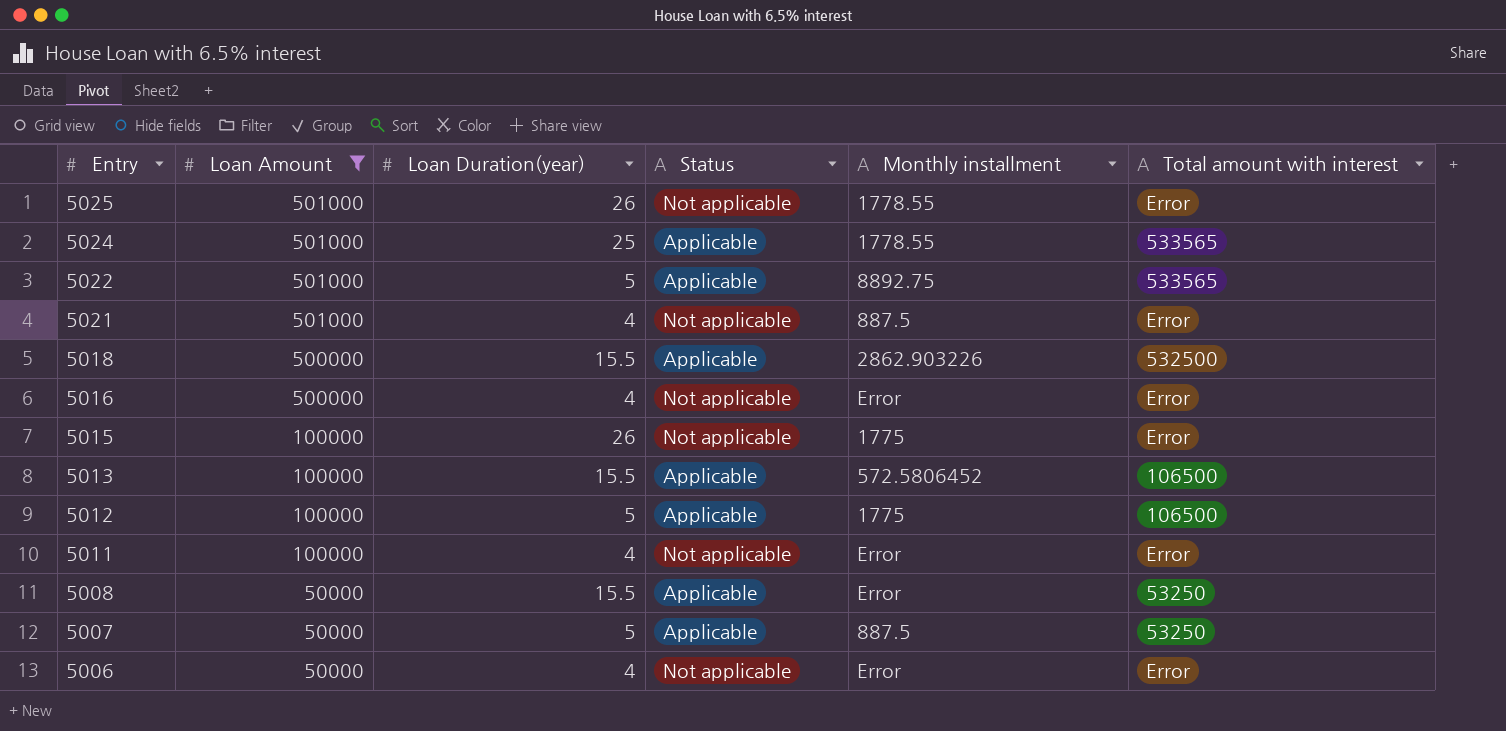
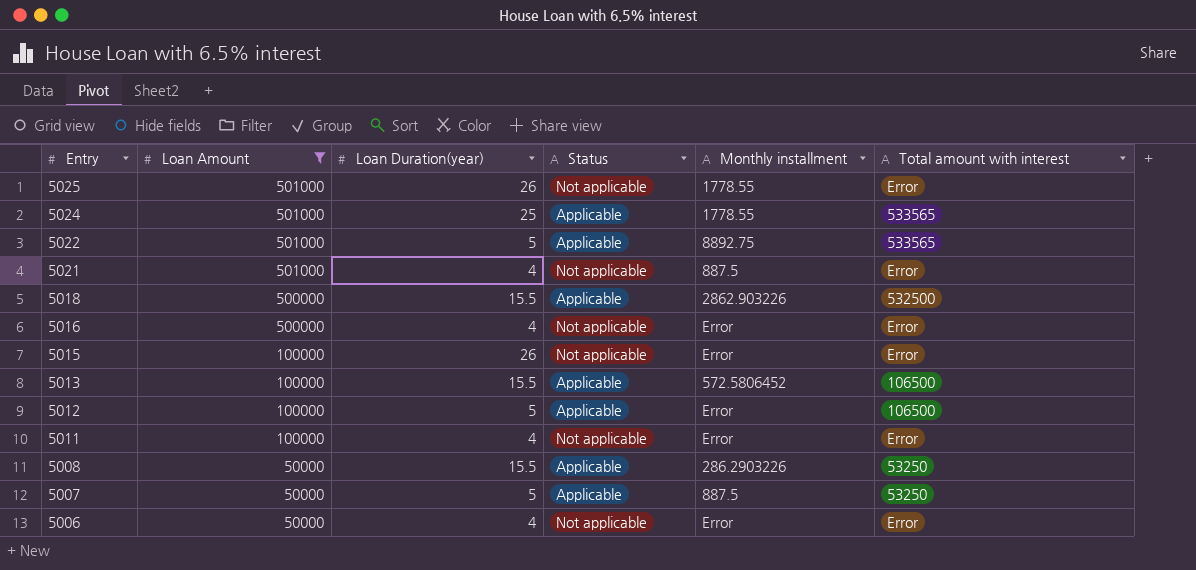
5015 | Monthly installment: 1775 -> Error
5012 | Monthly installment: 1775 -> Error
5008 | Monthly installment: Error -> 286.2903226

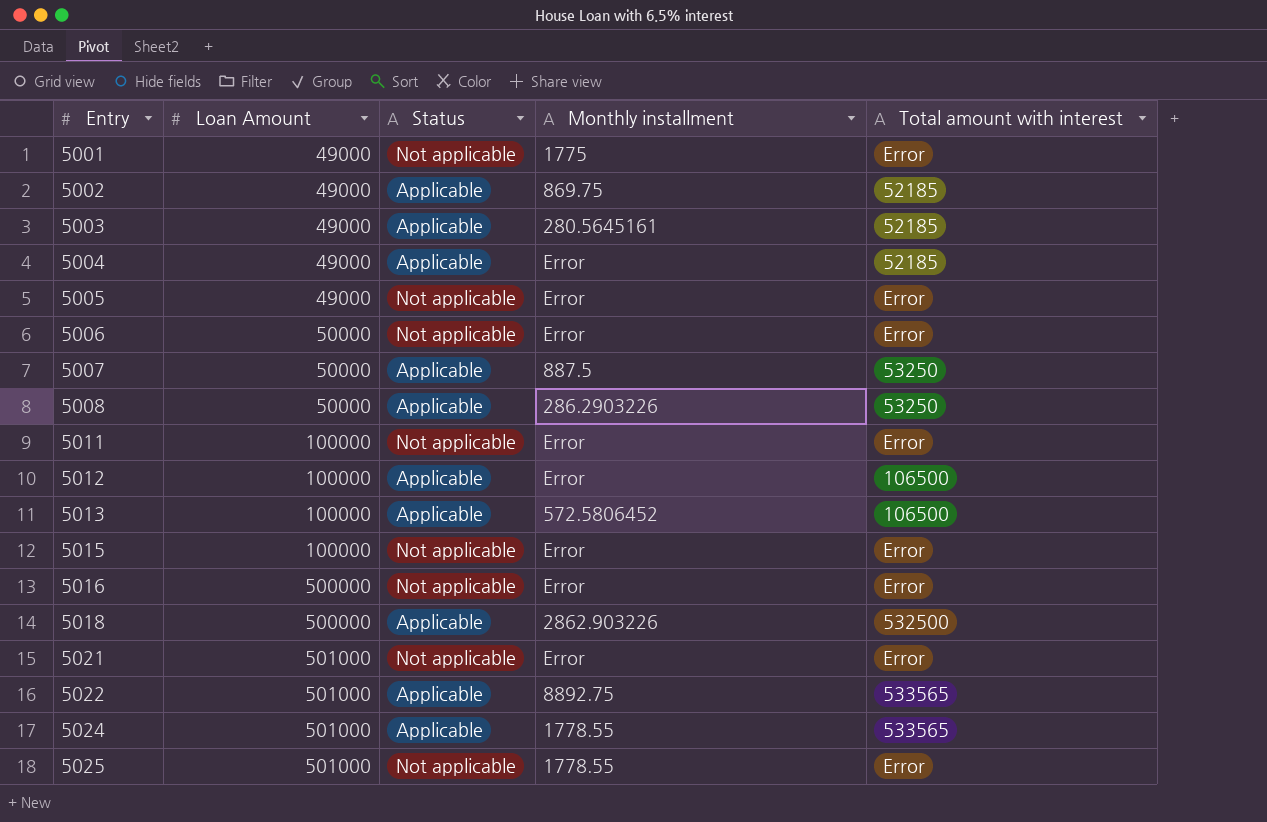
filter: Loan Amount != 49000 -> none
row order: Entry descending -> Entry ascending
column Loan Duration(year) | position: 3 -> none
5021 | Monthly installment: 887.5 -> Error

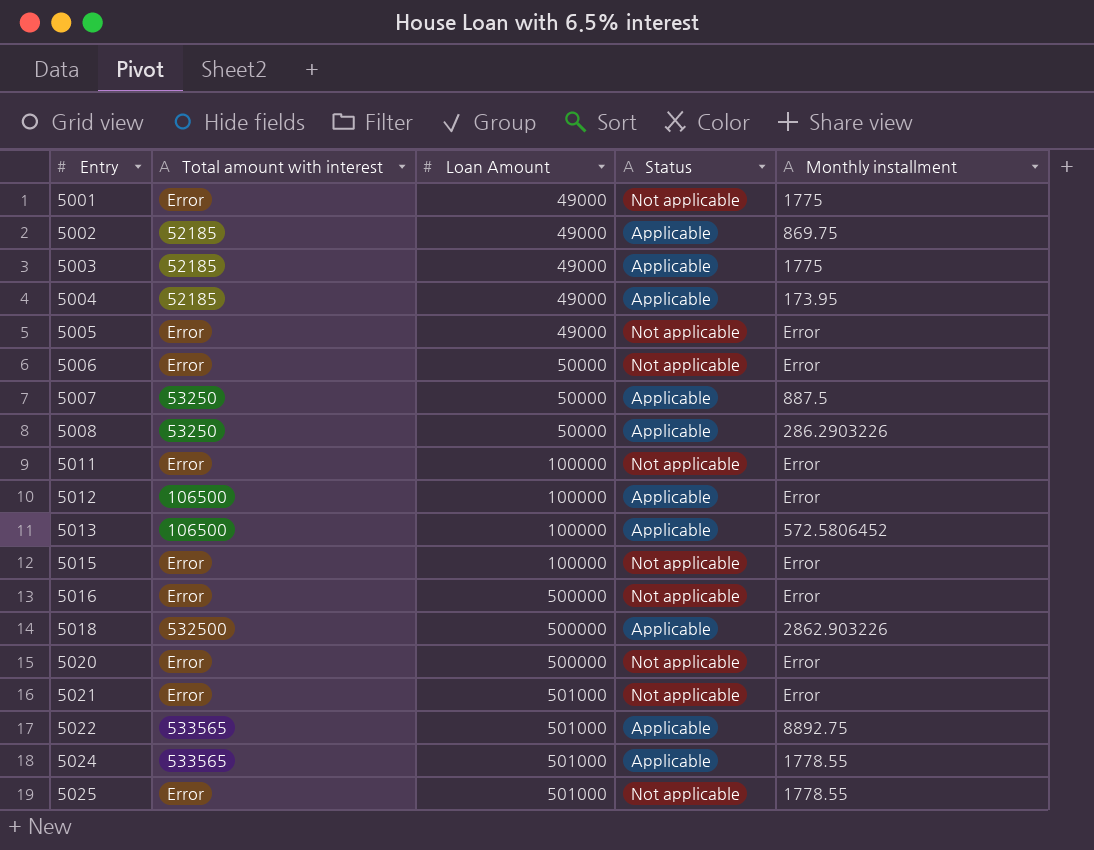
column Total amount with interest | position: 5 -> 2
5003 | Monthly installment: 280.5645161 -> 1775
5004 | Monthly installment: Error -> 173.95
row 5020: none -> Error | 500000 | Not applicable | Error

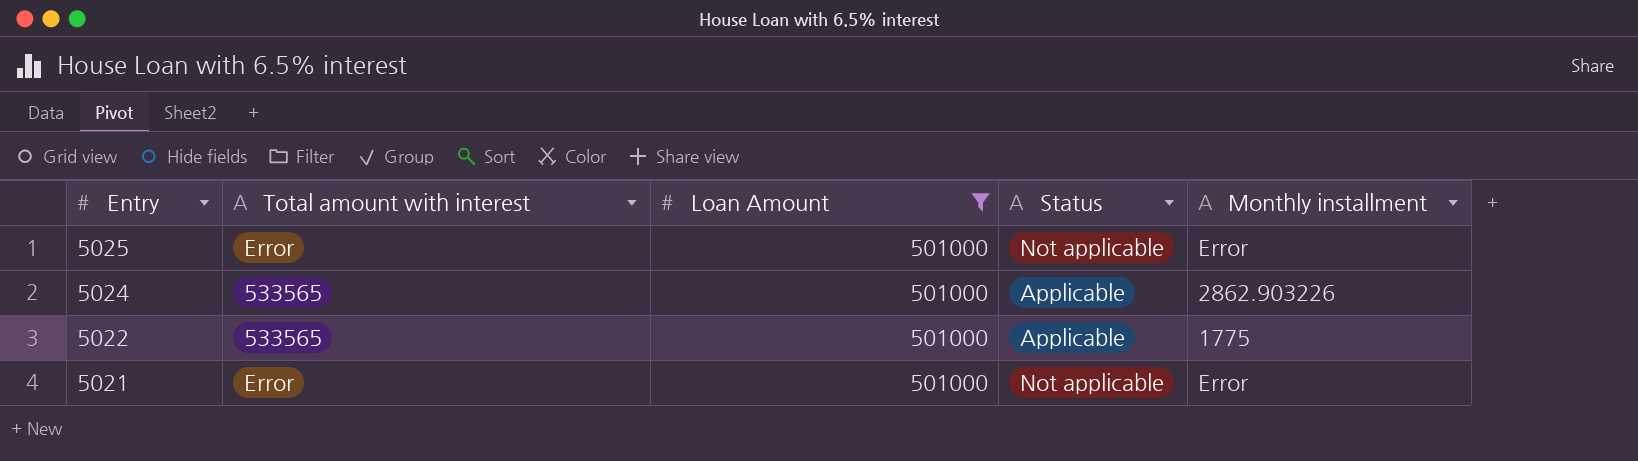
filter: none -> Loan Amount = 501000
row order: Entry ascending -> Entry descending
5025 | Monthly installment: 1778.55 -> Error
5024 | Monthly installment: 1778.55 -> 2862.903226
5022 | Monthly installment: 8892.75 -> 1775

